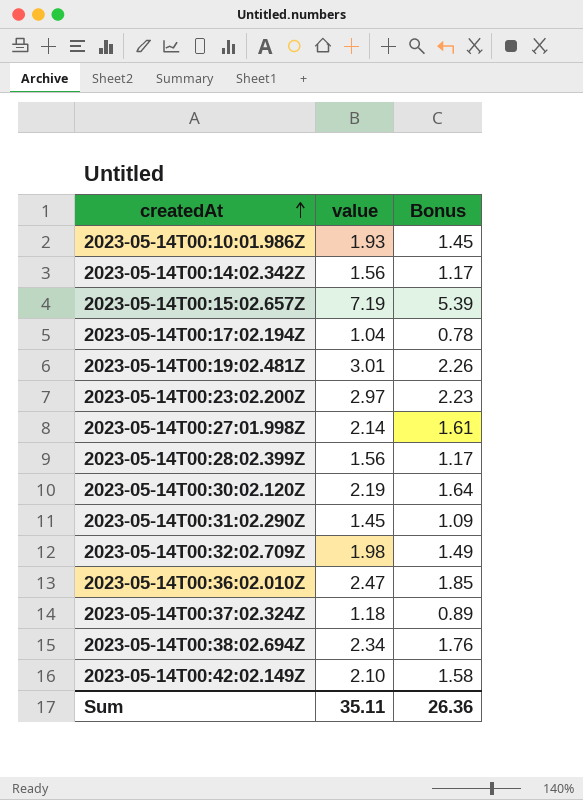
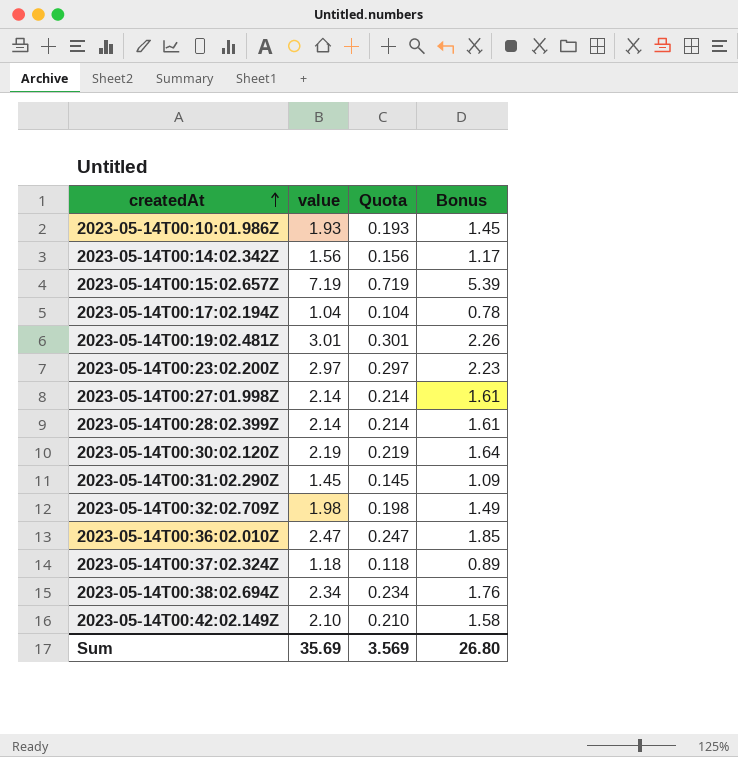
column Quota | formula: none -> [value] * 0.1
2023-05-14T00:28:02.399Z | value: 1.56 -> 2.14
2023-05-14T00:28:02.399Z | Bonus: 1.17 -> 1.61
Sum | value: 35.11 -> 35.69
Sum | Bonus: 26.36 -> 26.80

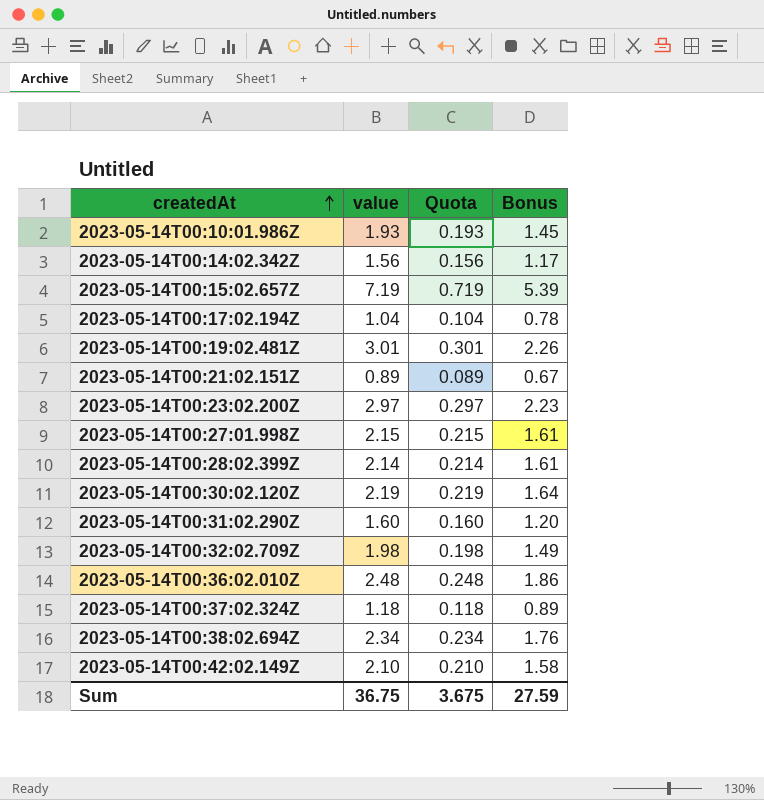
row 2023-05-14T00:21:02.151Z: none -> 0.89 | 0.089 | 0.67
2023-05-14T00:27:01.998Z | value: 2.14 -> 2.15
2023-05-14T00:27:01.998Z | Quota: 0.214 -> 0.215
2023-05-14T00:31:02.290Z | value: 1.45 -> 1.60
2023-05-14T00:31:02.290Z | Quota: 0.145 -> 0.160
2023-05-14T00:31:02.290Z | Bonus: 1.09 -> 1.20
2023-05-14T00:36:02.010Z | value: 2.47 -> 2.48
2023-05-14T00:36:02.010Z | Quota: 0.247 -> 0.248
2023-05-14T00:36:02.010Z | Bonus: 1.85 -> 1.86
Sum | value: 35.69 -> 36.75
Sum | Quota: 3.569 -> 3.675
Sum | Bonus: 26.80 -> 27.59

